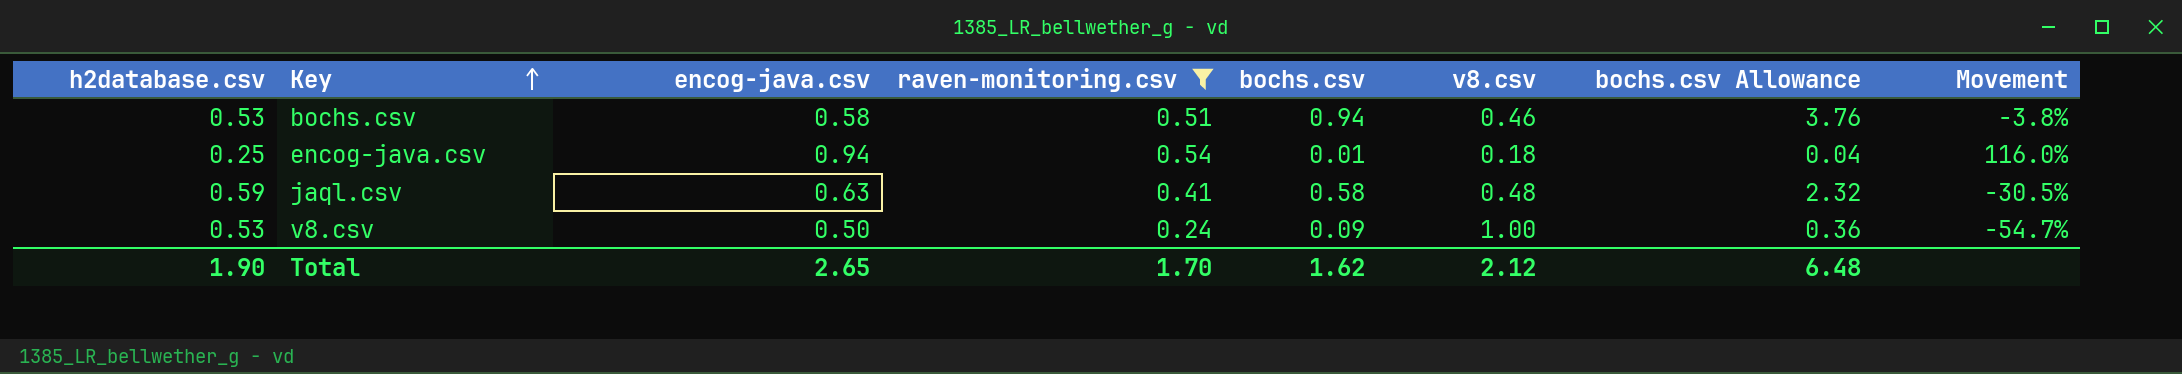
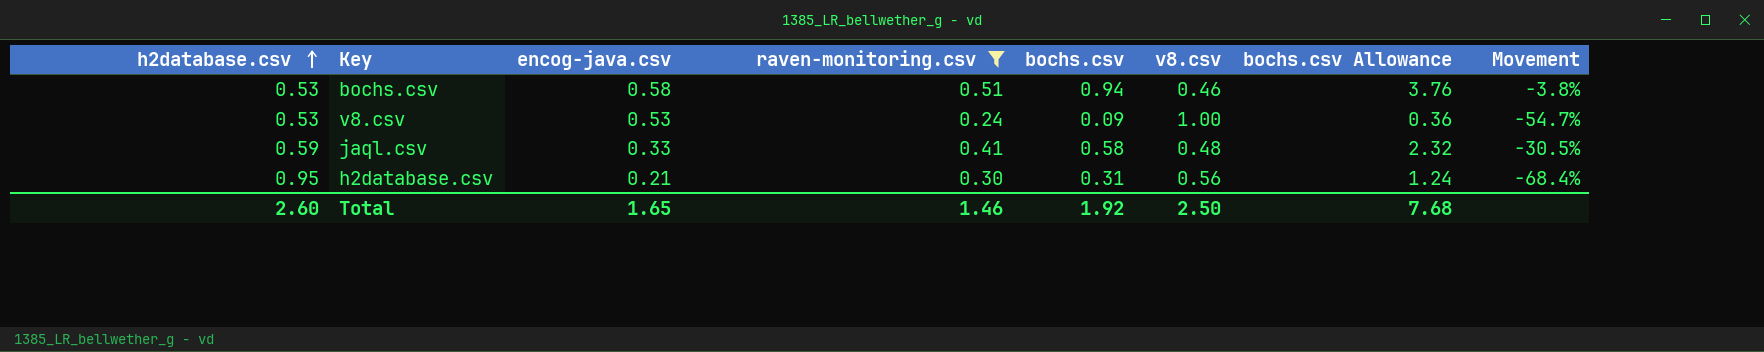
row order: Key ascending -> h2database.csv ascending
row encog-java.csv: 0.25 | 0.94 | 0.54 | 0.01 | 0.18 | 0.04 | 116.0% -> none
v8.csv | encog-java.csv: 0.50 -> 0.53
jaql.csv | encog-java.csv: 0.63 -> 0.33
row h2database.csv: none -> 0.95 | 0.21 | 0.30 | 0.31 | 0.56 | 1.24 | -68.4%
Total | h2database.csv: 1.90 -> 2.60
Total | encog-java.csv: 2.65 -> 1.65
Total | raven-monitoring.csv: 1.70 -> 1.46
Total | bochs.csv: 1.62 -> 1.92
Total | v8.csv: 2.12 -> 2.50
Total | bochs.csv Allowance: 6.48 -> 7.68

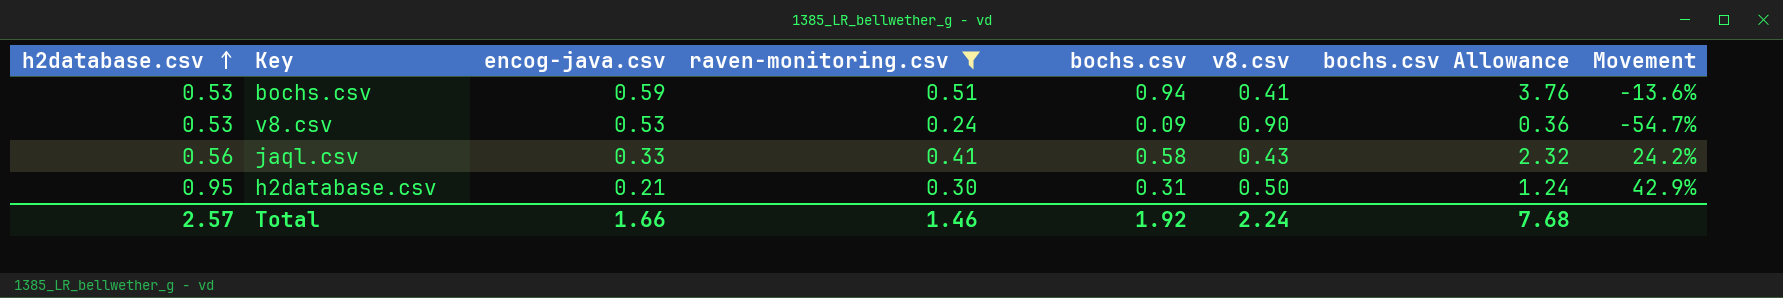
column Movement | formula: ([raven-monitoring.csv] - [h2database.csv]) / [h2database.csv] -> ([raven-monitoring.csv] - [encog-java.csv]) / [encog-java.csv]
bochs.csv | encog-java.csv: 0.58 -> 0.59
bochs.csv | v8.csv: 0.46 -> 0.41
v8.csv | v8.csv: 1.00 -> 0.90
jaql.csv | h2database.csv: 0.59 -> 0.56
jaql.csv | v8.csv: 0.48 -> 0.43
h2database.csv | v8.csv: 0.56 -> 0.50
Total | h2database.csv: 2.60 -> 2.57
Total | encog-java.csv: 1.65 -> 1.66
Total | v8.csv: 2.50 -> 2.24

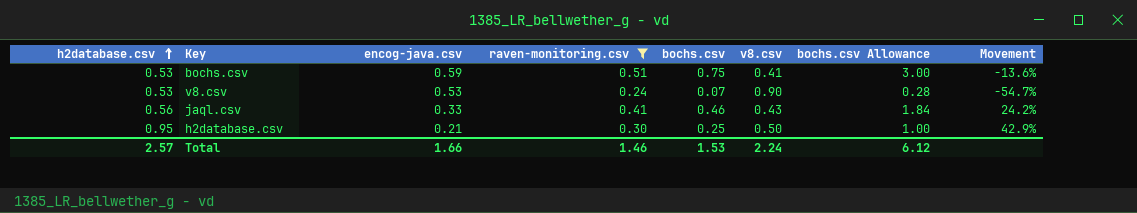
bochs.csv | bochs.csv: 0.94 -> 0.75
bochs.csv | bochs.csv Allowance: 3.76 -> 3.00
v8.csv | bochs.csv: 0.09 -> 0.07
v8.csv | bochs.csv Allowance: 0.36 -> 0.28
jaql.csv | bochs.csv: 0.58 -> 0.46
jaql.csv | bochs.csv Allowance: 2.32 -> 1.84
h2database.csv | bochs.csv: 0.31 -> 0.25
h2database.csv | bochs.csv Allowance: 1.24 -> 1.00
Total | bochs.csv: 1.92 -> 1.53
Total | bochs.csv Allowance: 7.68 -> 6.12

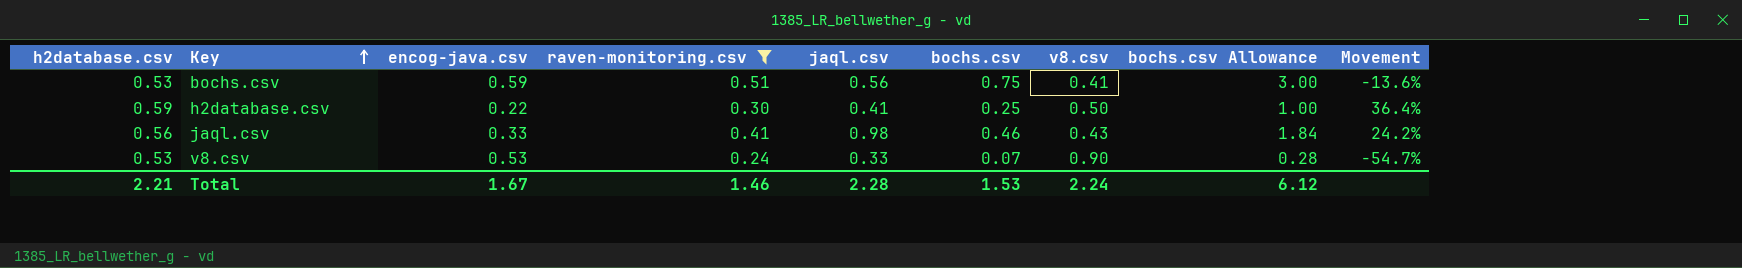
row order: h2database.csv ascending -> Key ascending
column jaql.csv | position: none -> 5
h2database.csv | h2database.csv: 0.95 -> 0.59
h2database.csv | encog-java.csv: 0.21 -> 0.22
h2database.csv | Movement: 42.9% -> 36.4%
Total | h2database.csv: 2.57 -> 2.21
Total | encog-java.csv: 1.66 -> 1.67

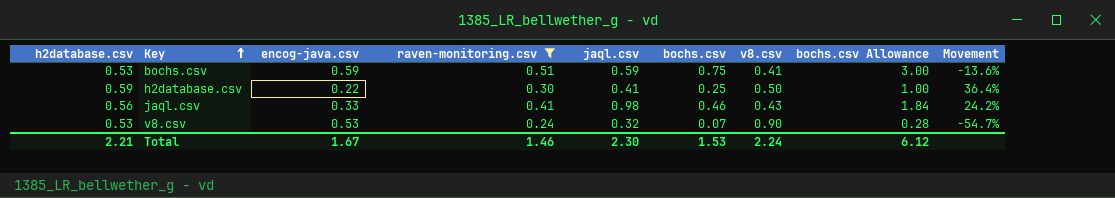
bochs.csv | jaql.csv: 0.56 -> 0.59
v8.csv | jaql.csv: 0.33 -> 0.32
Total | jaql.csv: 2.28 -> 2.30

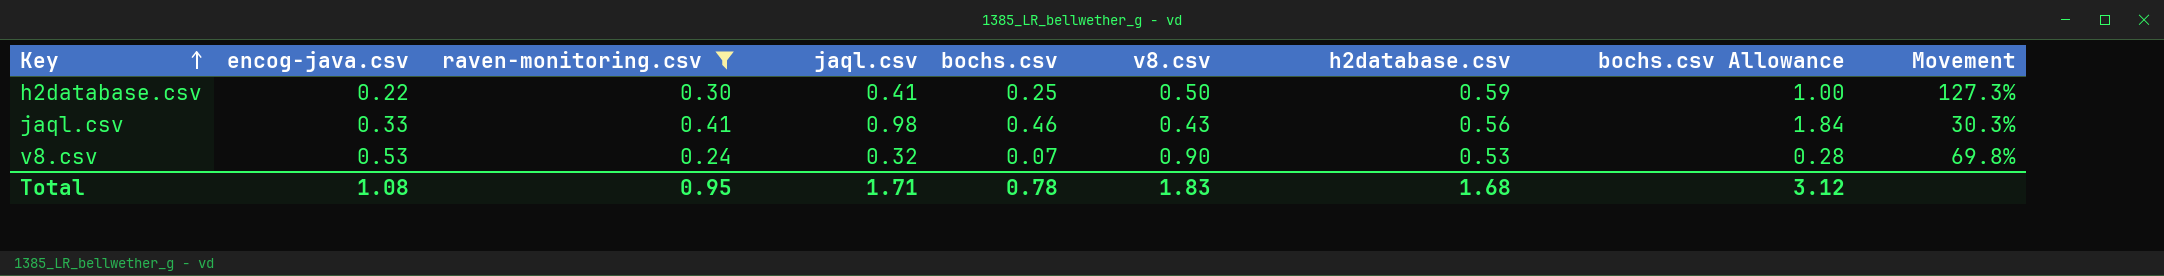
column h2database.csv | position: 1 -> 7
column Movement | formula: ([raven-monitoring.csv] - [encog-java.csv]) / [encog-java.csv] -> ([v8.csv] - [encog-java.csv]) / [encog-java.csv]
row bochs.csv: 0.53 | 0.59 | 0.51 | 0.59 | 0.75 | 0.41 | 3.00 | -13.6% -> none
Total | encog-java.csv: 1.67 -> 1.08
Total | raven-monitoring.csv: 1.46 -> 0.95
Total | jaql.csv: 2.30 -> 1.71
Total | bochs.csv: 1.53 -> 0.78
Total | v8.csv: 2.24 -> 1.83
Total | h2database.csv: 2.21 -> 1.68
Total | bochs.csv Allowance: 6.12 -> 3.12

